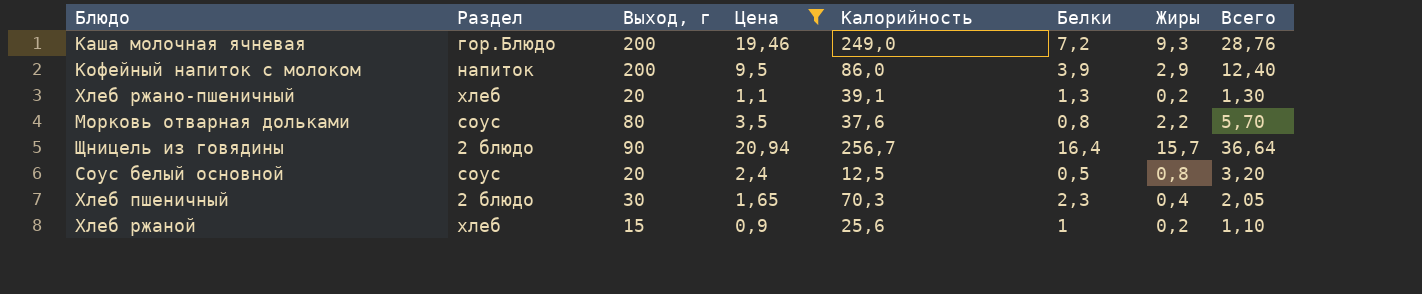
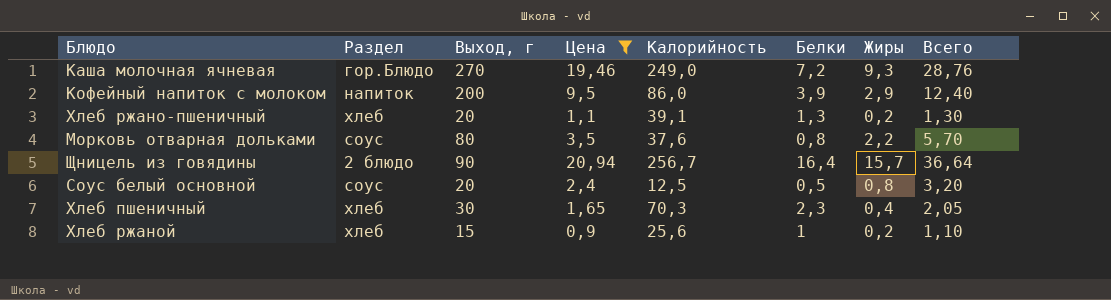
Каша молочная ячневая | Выход, г: 200 -> 270
Хлеб пшеничный | Раздел: 2 блюдо -> хлеб

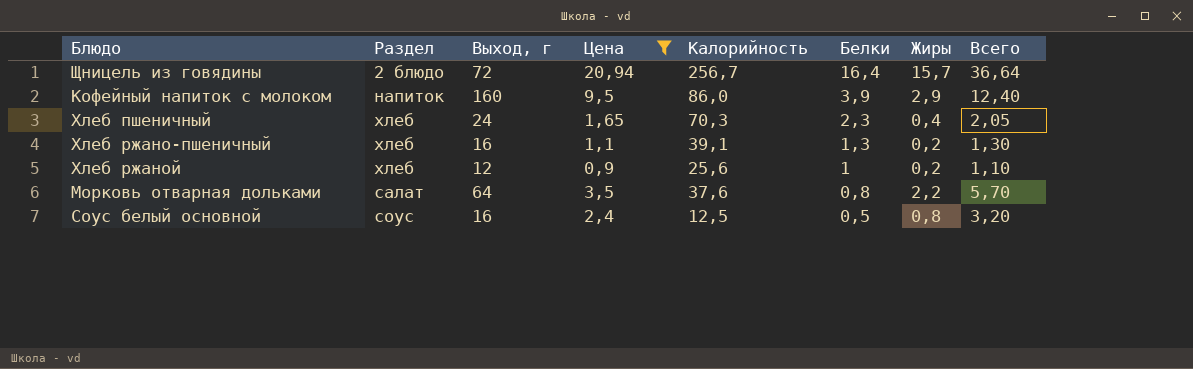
row order: none -> Белки descending
row Каша молочная ячневая: гор.Блюдо | 270 | 19,46 | 249,0 | 7,2 | 9,3 | 28,76 -> none
Щницель из говядины | Выход, г: 90 -> 72
Кофейный напиток с молоком | Выход, г: 200 -> 160
Хлеб пшеничный | Выход, г: 30 -> 24
Хлеб ржано-пшеничный | Выход, г: 20 -> 16
Хлеб ржаной | Выход, г: 15 -> 12
Морковь отварная дольками | Раздел: соус -> салат
Морковь отварная дольками | Выход, г: 80 -> 64
Соус белый основной | Выход, г: 20 -> 16

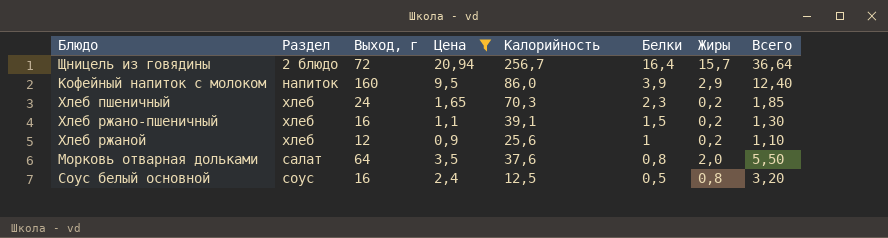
Хлеб пшеничный | Жиры: 0,4 -> 0,2
Хлеб пшеничный | Всего: 2,05 -> 1,85
Хлеб ржано-пшеничный | Белки: 1,3 -> 1,5
Морковь отварная дольками | Жиры: 2,2 -> 2,0
Морковь отварная дольками | Всего: 5,70 -> 5,50

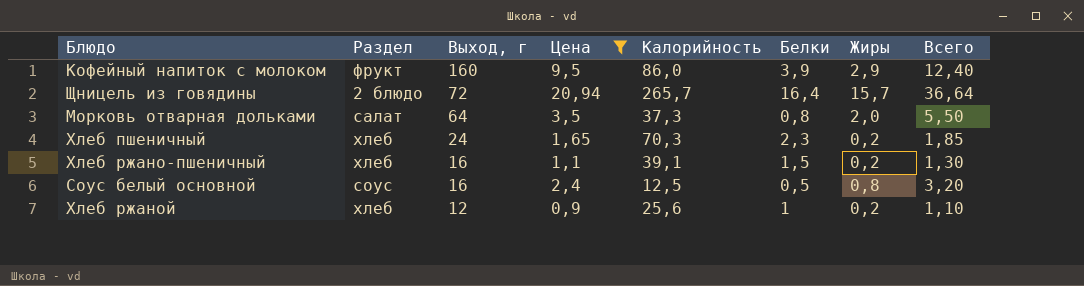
row order: Белки descending -> Выход, г descending
Кофейный напиток с молоком | Раздел: напиток -> фрукт
Щницель из говядины | Калорийность: 256,7 -> 265,7
Морковь отварная дольками | Калорийность: 37,6 -> 37,3

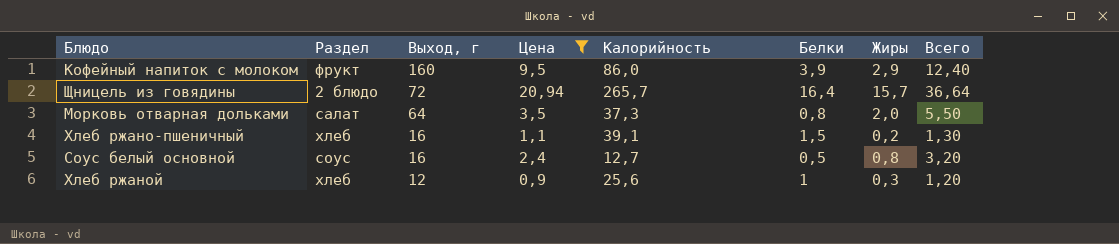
row Хлеб пшеничный: хлеб | 24 | 1,65 | 70,3 | 2,3 | 0,2 | 1,85 -> none
Соус белый основной | Калорийность: 12,5 -> 12,7
Хлеб ржаной | Жиры: 0,2 -> 0,3
Хлеб ржаной | Всего: 1,10 -> 1,20

